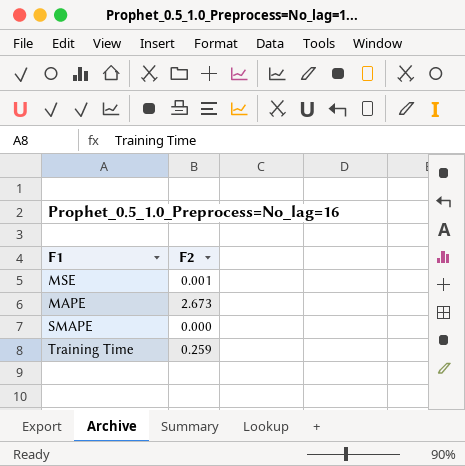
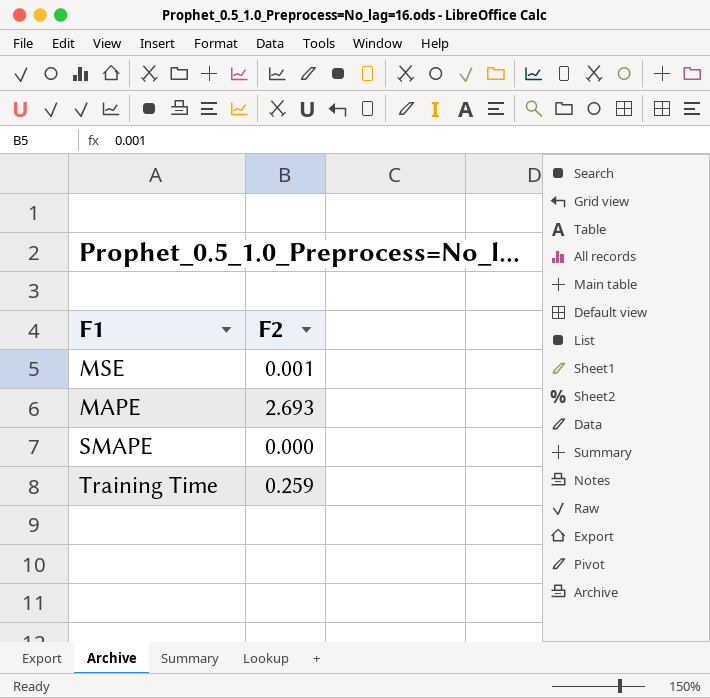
MAPE | F2: 2.673 -> 2.693

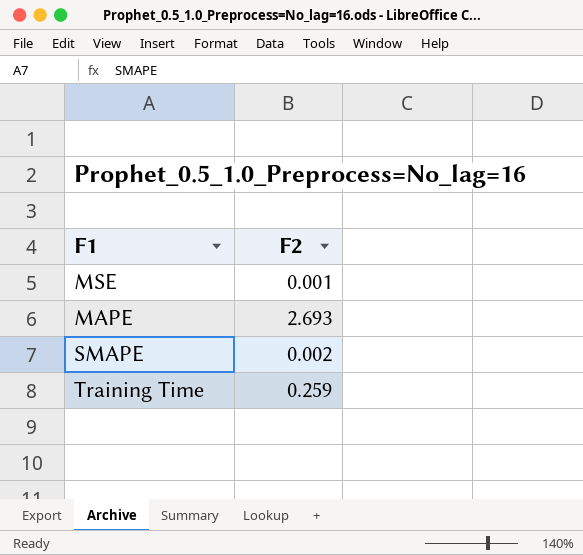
SMAPE | F2: 0.000 -> 0.002

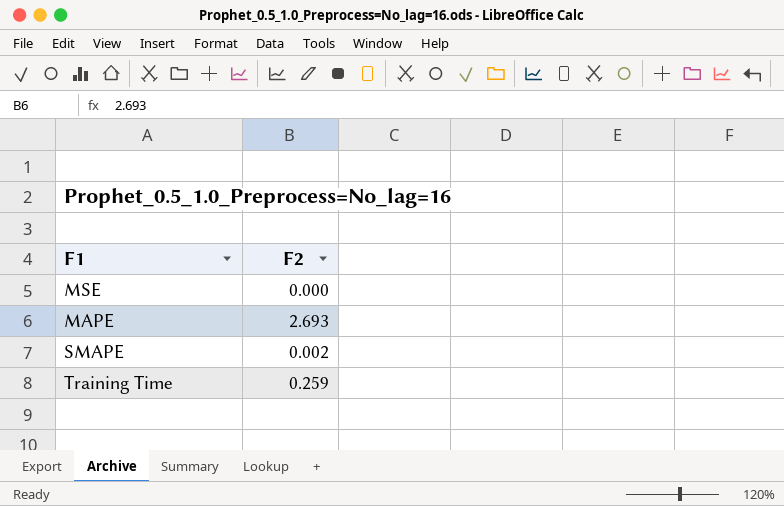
MSE | F2: 0.001 -> 0.000

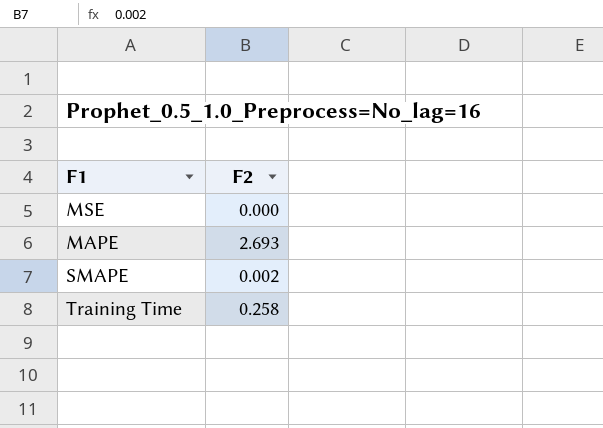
Training Time | F2: 0.259 -> 0.258

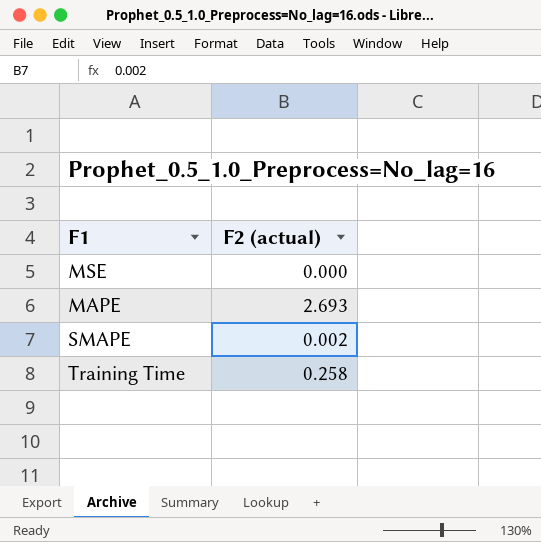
column name: F2 -> F2 (actual)

